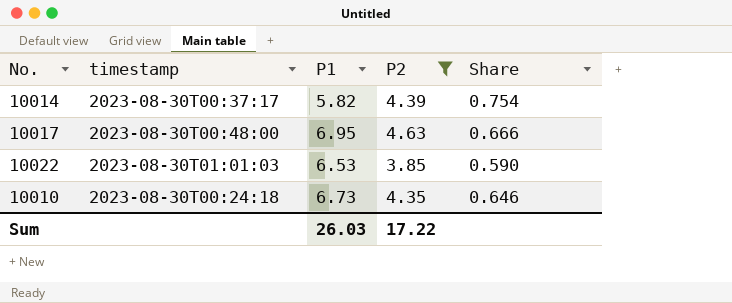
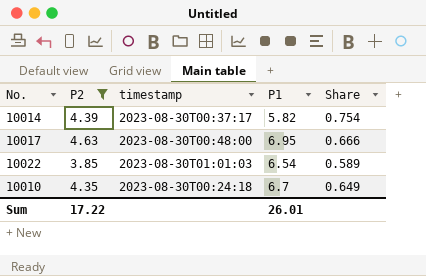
column P2 | position: 4 -> 2
10022 | P1: 6.53 -> 6.54
10022 | Share: 0.590 -> 0.589
10010 | P1: 6.73 -> 6.7
10010 | Share: 0.646 -> 0.649
Sum | P1: 26.03 -> 26.01

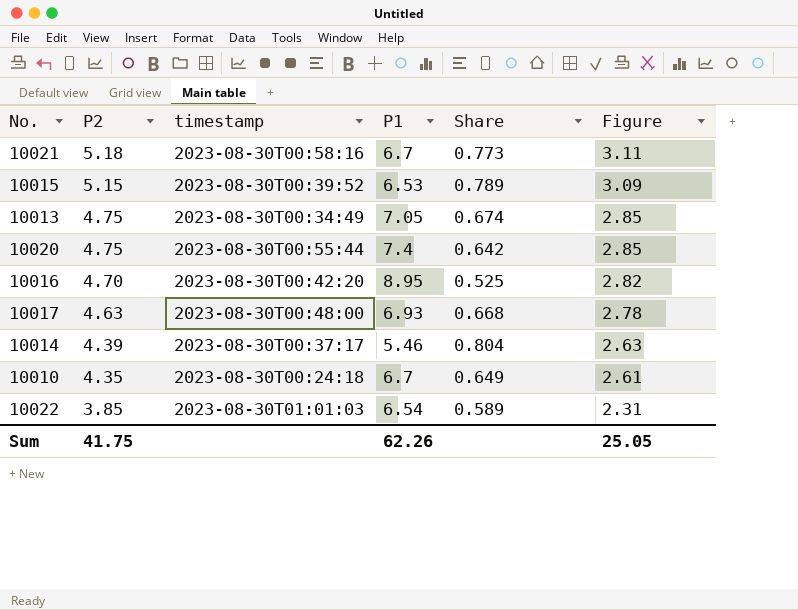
filter: P2 <= 4.63 -> none
row order: none -> P2 descending
column Figure | formula: none -> [P2] * 0.6
10017 | P1: 6.95 -> 6.93
10017 | Share: 0.666 -> 0.668
10014 | P1: 5.82 -> 5.46
10014 | Share: 0.754 -> 0.804
Sum | P2: 17.22 -> 41.75
Sum | P1: 26.01 -> 62.26

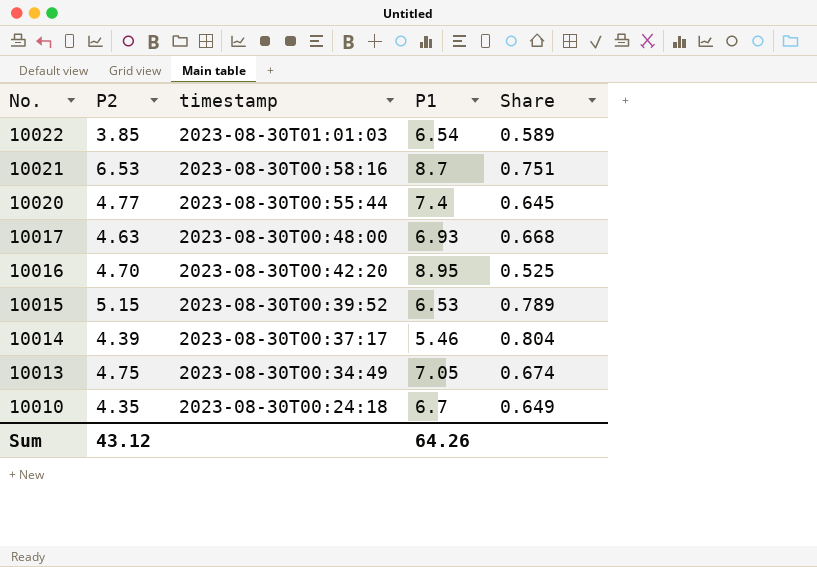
row order: P2 descending -> No. descending
column Figure | formula: [P2] * 0.6 -> none
10021 | P2: 5.18 -> 6.53
10021 | P1: 6.7 -> 8.7
10021 | Share: 0.773 -> 0.751
10020 | P2: 4.75 -> 4.77
10020 | Share: 0.642 -> 0.645
Sum | P2: 41.75 -> 43.12
Sum | P1: 62.26 -> 64.26

